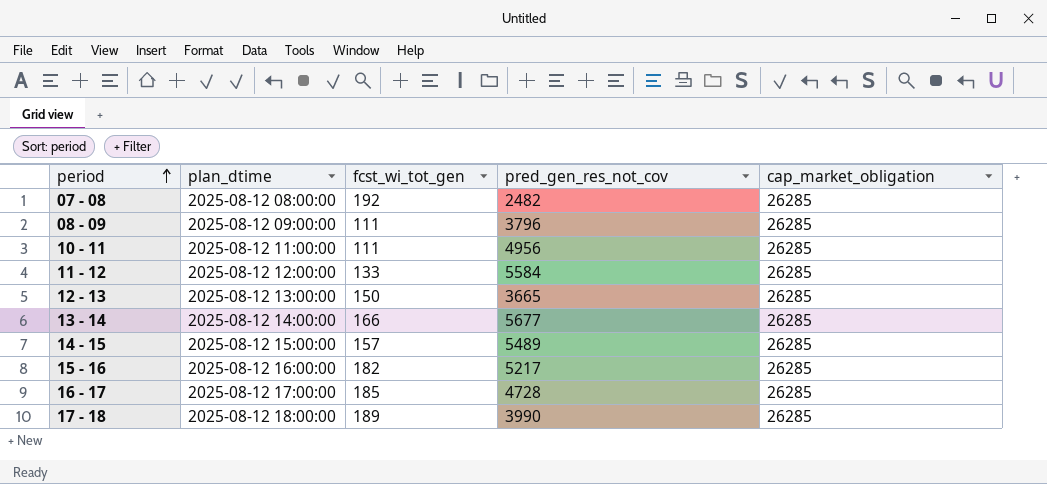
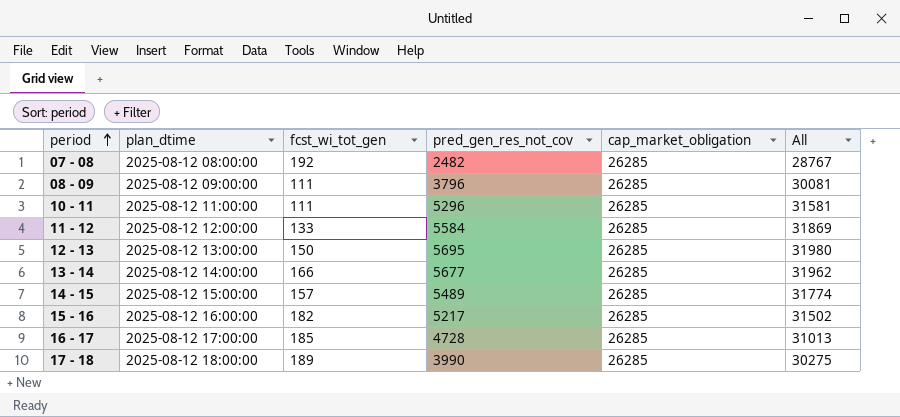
column All | formula: none -> [pred_gen_res_not_cov] + [cap_market_obligation]
10 - 11 | pred_gen_res_not_cov: 4956 -> 5296
12 - 13 | pred_gen_res_not_cov: 3665 -> 5695

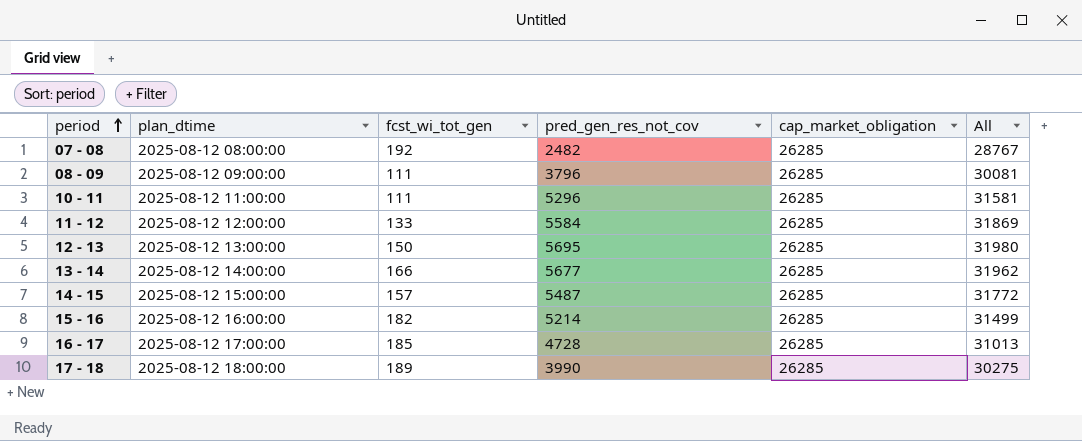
14 - 15 | pred_gen_res_not_cov: 5489 -> 5487
14 - 15 | All: 31774 -> 31772
15 - 16 | pred_gen_res_not_cov: 5217 -> 5214
15 - 16 | All: 31502 -> 31499

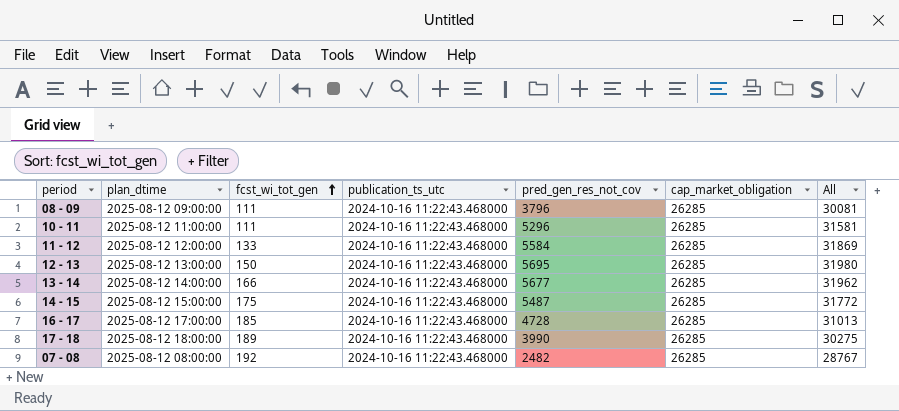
row order: period ascending -> fcst_wi_tot_gen ascending
column publication_ts_utc | position: none -> 4
row 15 - 16: 2025-08-12 16:00:00 | 182 | 5214 | 26285 | 31499 -> none
14 - 15 | fcst_wi_tot_gen: 157 -> 175

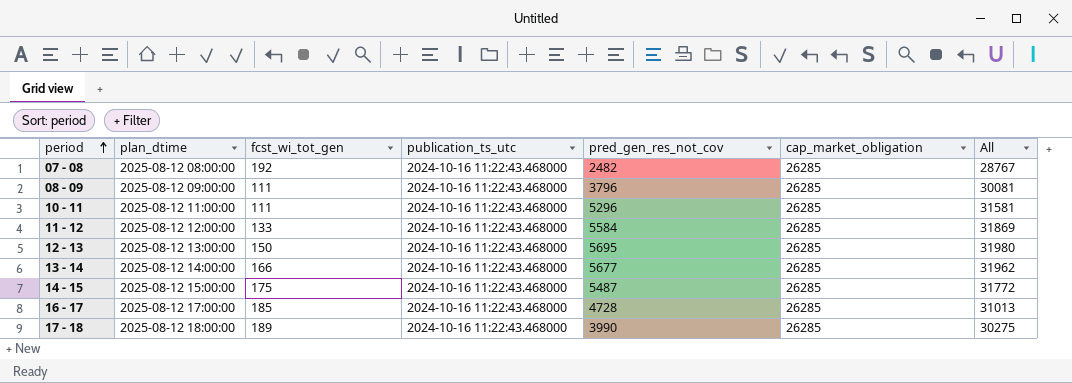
row order: fcst_wi_tot_gen ascending -> period ascending

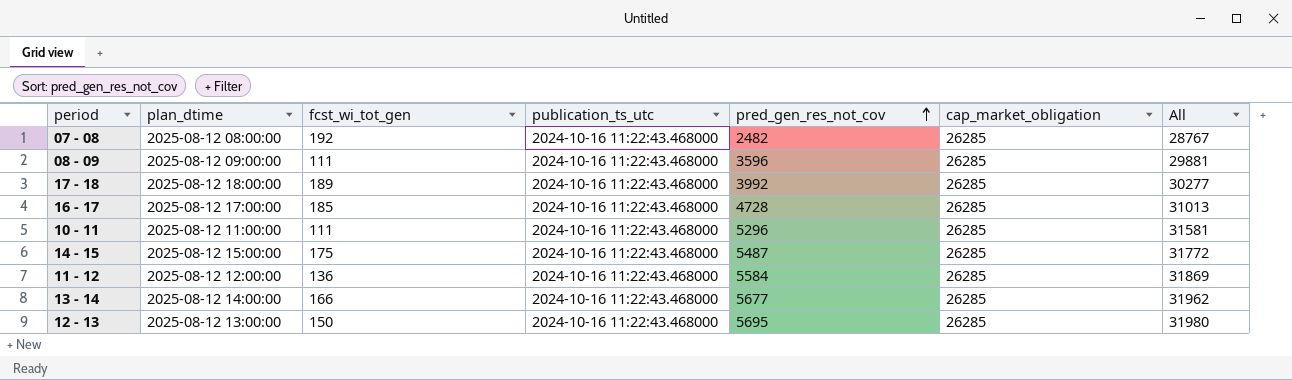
row order: period ascending -> pred_gen_res_not_cov ascending
08 - 09 | pred_gen_res_not_cov: 3796 -> 3596
08 - 09 | All: 30081 -> 29881
17 - 18 | pred_gen_res_not_cov: 3990 -> 3992
17 - 18 | All: 30275 -> 30277
11 - 12 | fcst_wi_tot_gen: 133 -> 136

